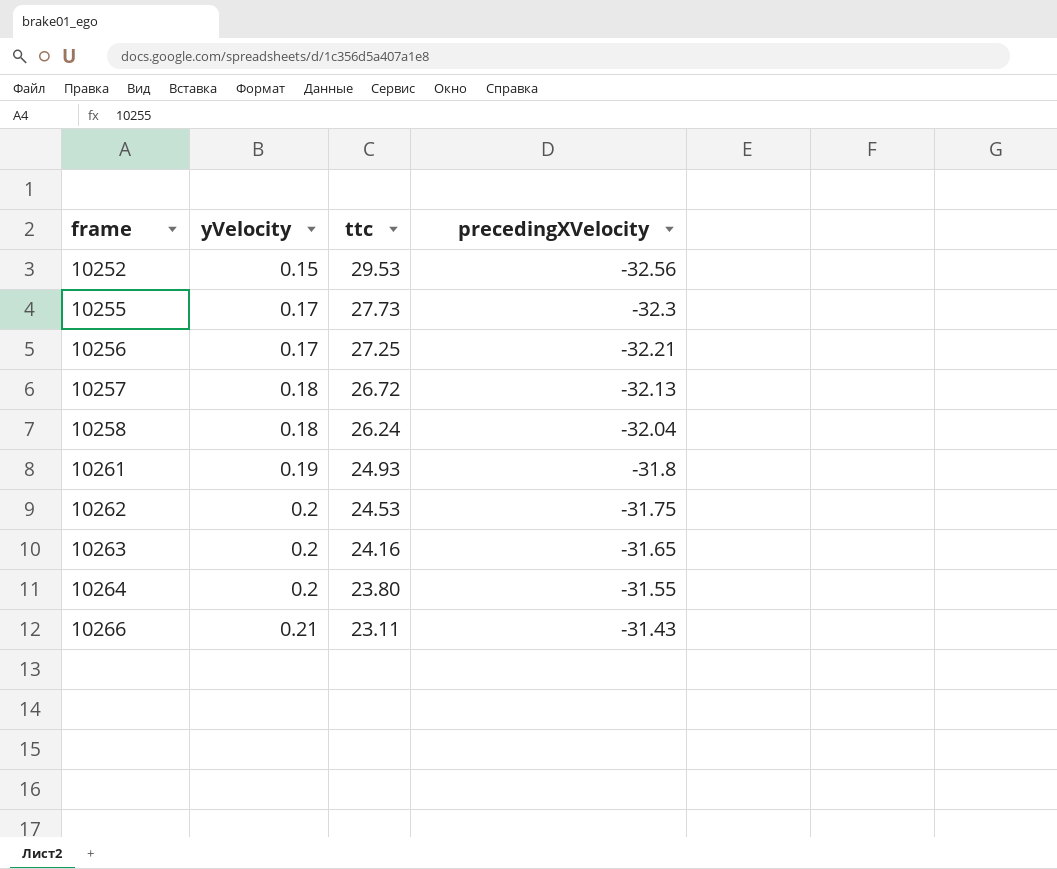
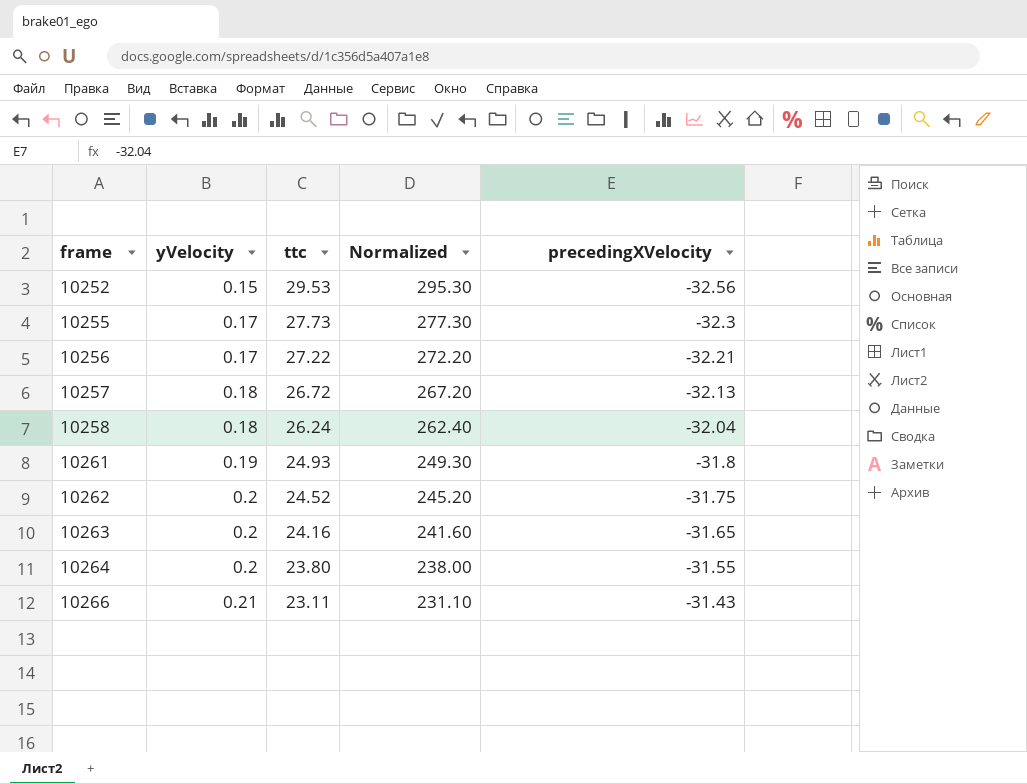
column Normalized | formula: none -> [ttc] * 10
10256 | ttc: 27.25 -> 27.22
10262 | ttc: 24.53 -> 24.52

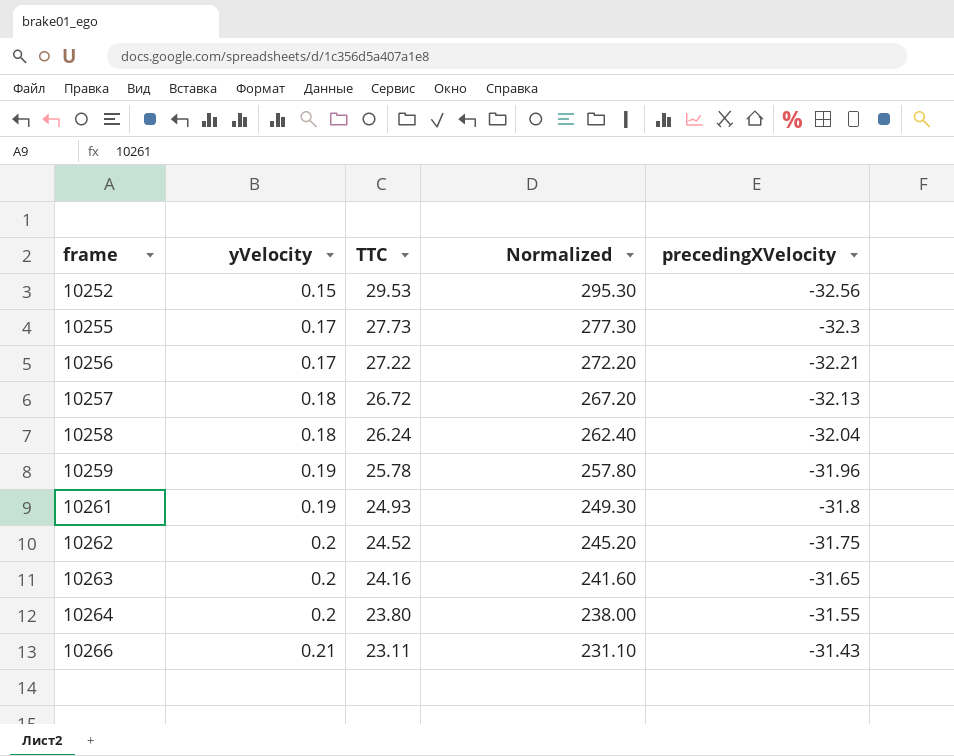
column name: ttc -> TTC
row 10259: none -> 0.19 | 25.78 | 257.80 | -31.96

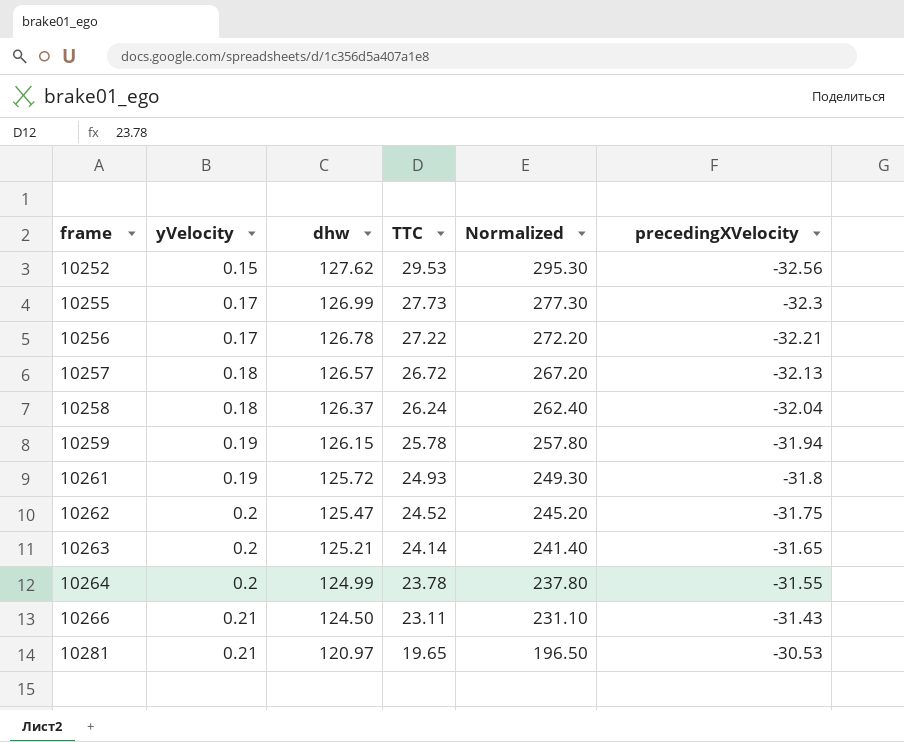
column dhw | position: none -> 3
10259 | precedingXVelocity: -31.96 -> -31.94
10263 | TTC: 24.16 -> 24.14
10263 | Normalized: 241.60 -> 241.40
10264 | TTC: 23.80 -> 23.78
10264 | Normalized: 238.00 -> 237.80
row 10281: none -> 0.21 | 120.97 | 19.65 | 196.50 | -30.53

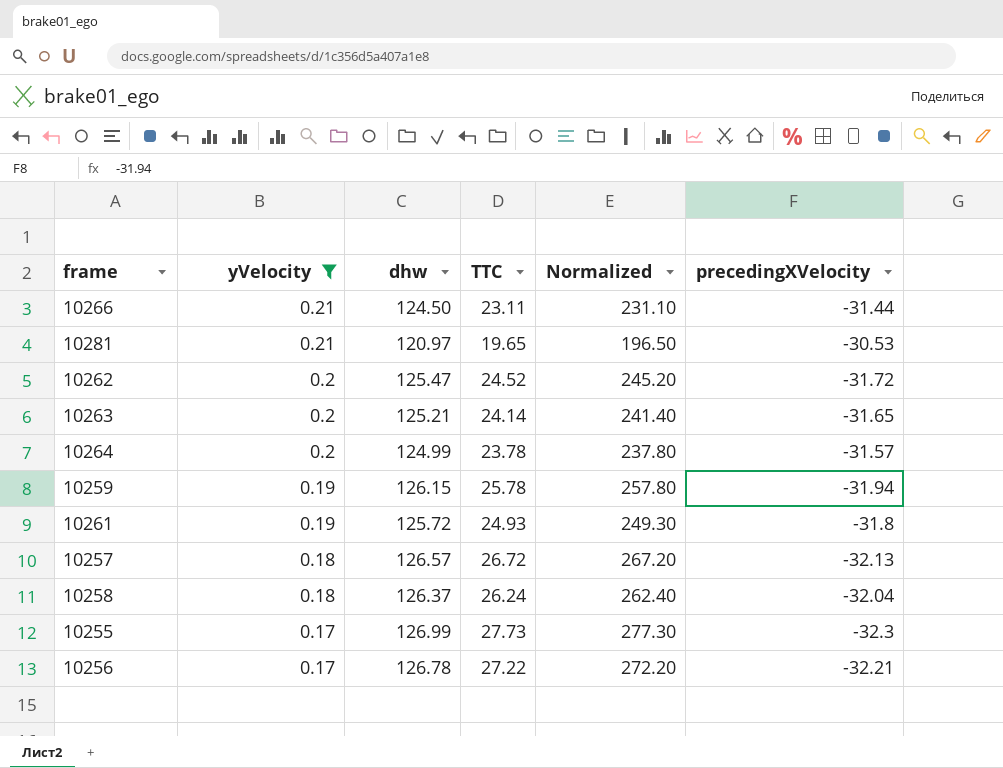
filter: none -> yVelocity != 0.15
row order: frame ascending -> yVelocity descending
10266 | precedingXVelocity: -31.43 -> -31.44
10262 | precedingXVelocity: -31.75 -> -31.72
10264 | precedingXVelocity: -31.55 -> -31.57

